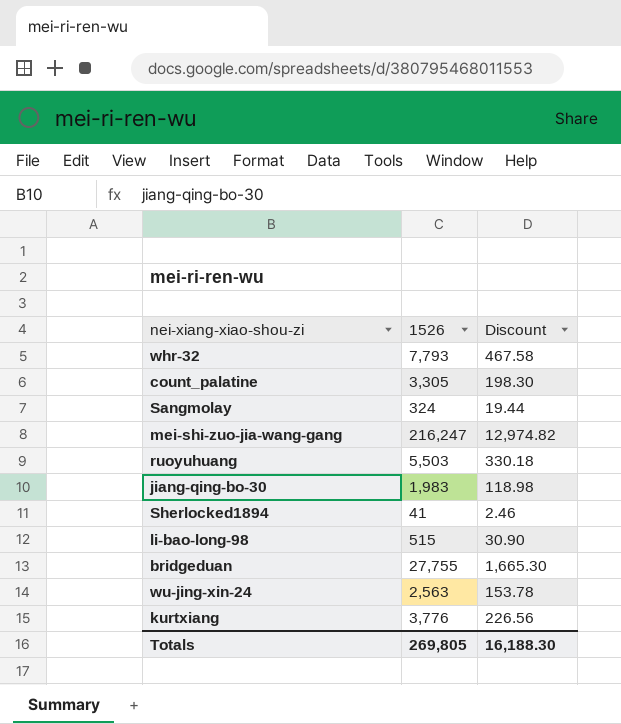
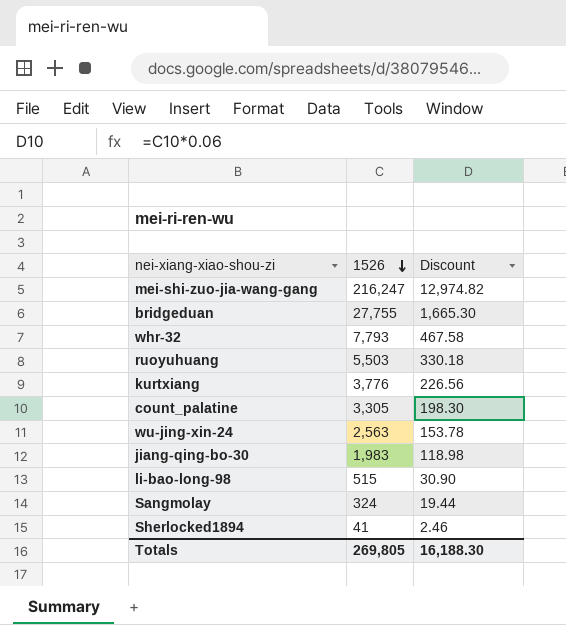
row order: none -> 1526 descending

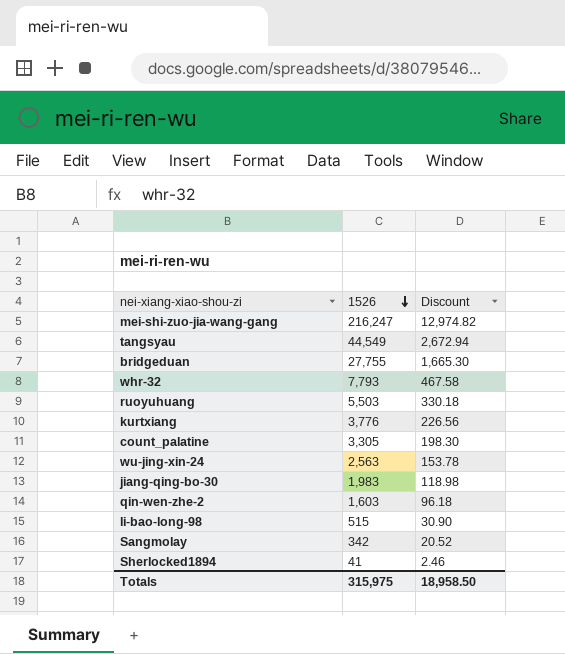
row tangsyau: none -> 44,549 | 2,672.94
row qin-wen-zhe-2: none -> 1,603 | 96.18
Sangmolay | 1526: 324 -> 342
Sangmolay | Discount: 19.44 -> 20.52
Totals | 1526: 269,805 -> 315,975
Totals | Discount: 16,188.30 -> 18,958.50

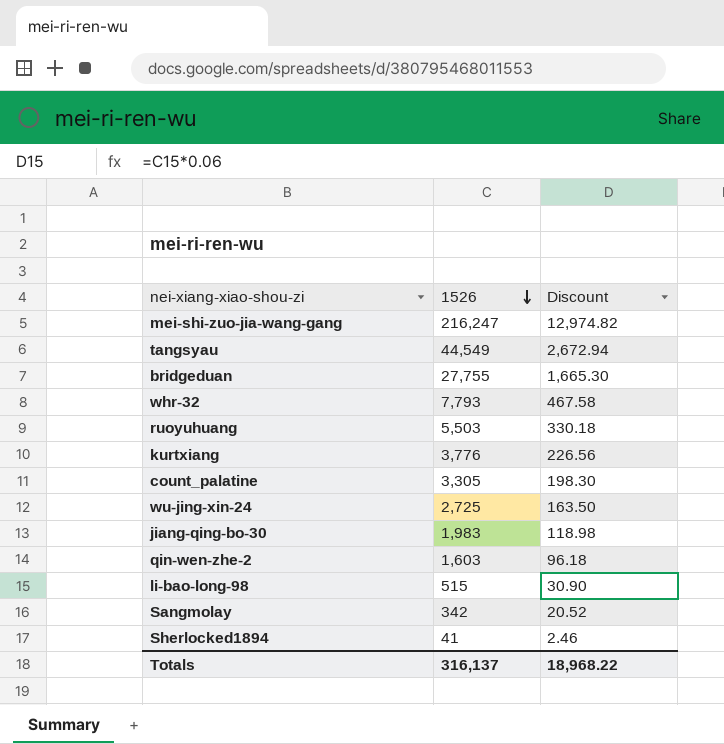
wu-jing-xin-24 | 1526: 2,563 -> 2,725
wu-jing-xin-24 | Discount: 153.78 -> 163.50
Totals | 1526: 315,975 -> 316,137
Totals | Discount: 18,958.50 -> 18,968.22

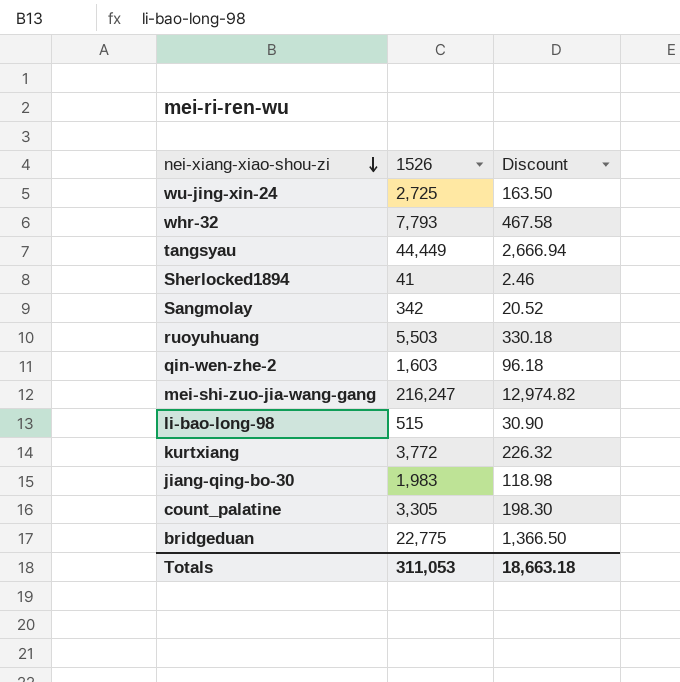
row order: 1526 descending -> nei-xiang-xiao-shou-zi descending
tangsyau | 1526: 44,549 -> 44,449
tangsyau | Discount: 2,672.94 -> 2,666.94
kurtxiang | 1526: 3,776 -> 3,772
kurtxiang | Discount: 226.56 -> 226.32
bridgeduan | 1526: 27,755 -> 22,775
bridgeduan | Discount: 1,665.30 -> 1,366.50
Totals | 1526: 316,137 -> 311,053
Totals | Discount: 18,968.22 -> 18,663.18

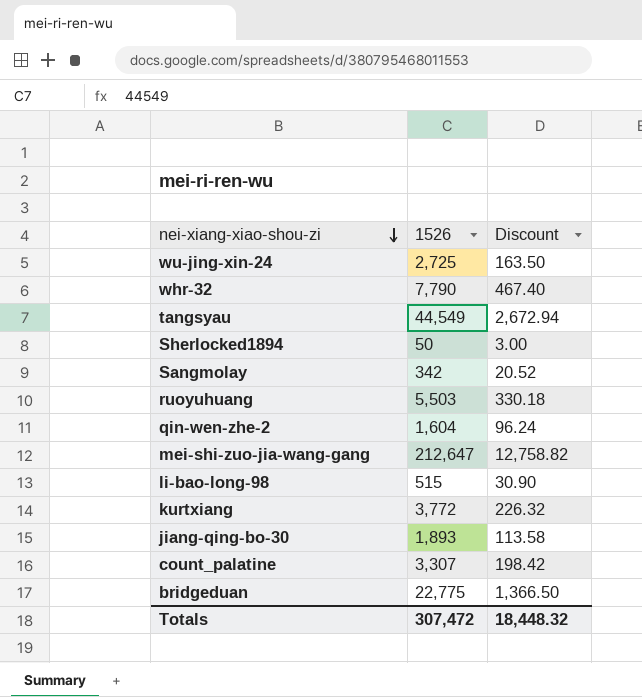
whr-32 | 1526: 7,793 -> 7,790
whr-32 | Discount: 467.58 -> 467.40
tangsyau | 1526: 44,449 -> 44,549
tangsyau | Discount: 2,666.94 -> 2,672.94
Sherlocked1894 | 1526: 41 -> 50
Sherlocked1894 | Discount: 2.46 -> 3.00
qin-wen-zhe-2 | 1526: 1,603 -> 1,604
qin-wen-zhe-2 | Discount: 96.18 -> 96.24
mei-shi-zuo-jia-wang-gang | 1526: 216,247 -> 212,647
mei-shi-zuo-jia-wang-gang | Discount: 12,974.82 -> 12,758.82
jiang-qing-bo-30 | 1526: 1,983 -> 1,893
jiang-qing-bo-30 | Discount: 118.98 -> 113.58
count_palatine | 1526: 3,305 -> 3,307
count_palatine | Discount: 198.30 -> 198.42
Totals | 1526: 311,053 -> 307,472
Totals | Discount: 18,663.18 -> 18,448.32

